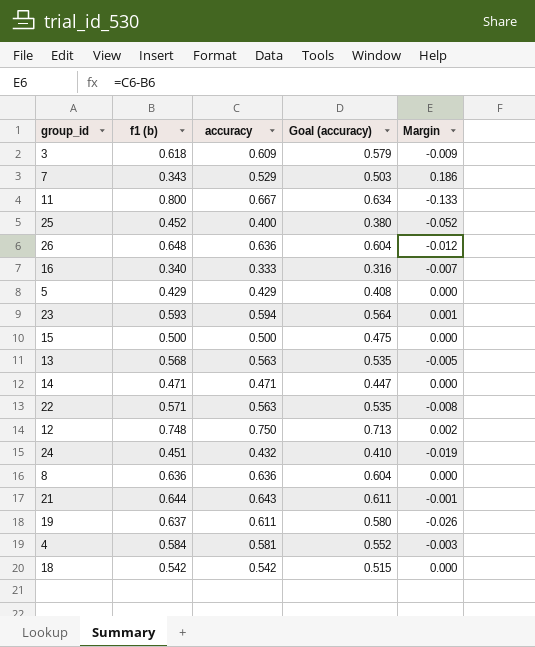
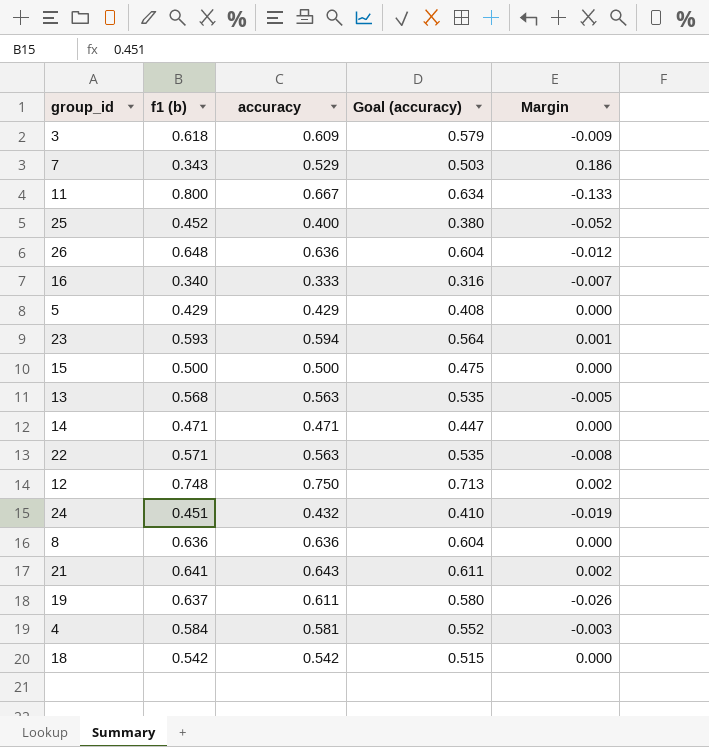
21 | f1 (b): 0.644 -> 0.641
21 | Margin: -0.001 -> 0.002

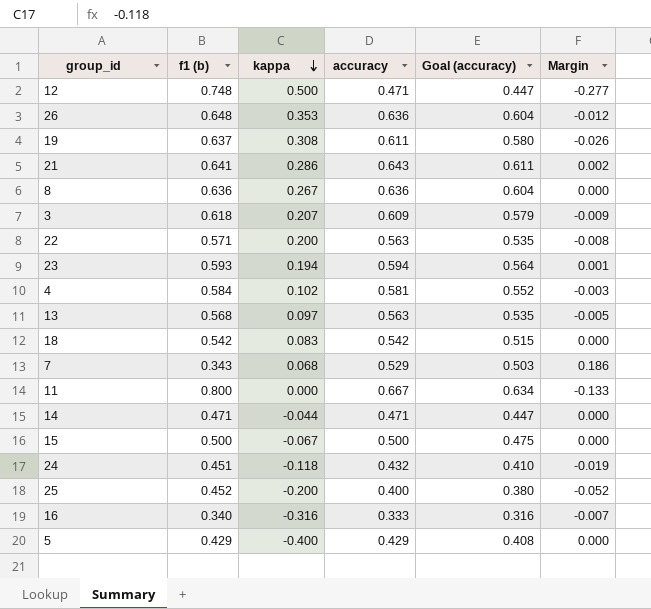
row order: none -> kappa descending
column kappa | position: none -> 3
12 | accuracy: 0.750 -> 0.471
12 | Goal (accuracy): 0.713 -> 0.447
12 | Margin: 0.002 -> -0.277

